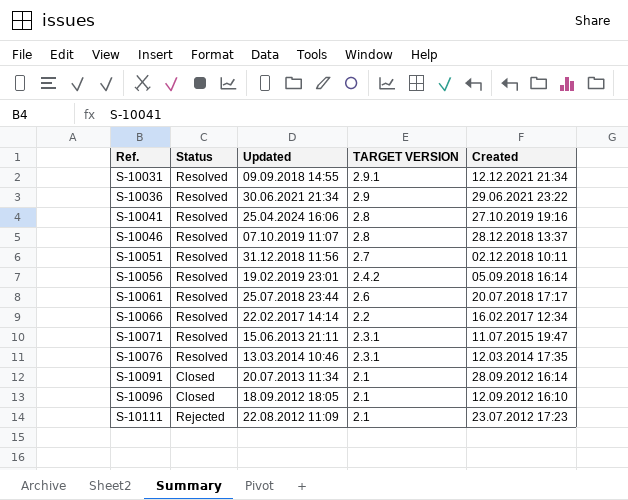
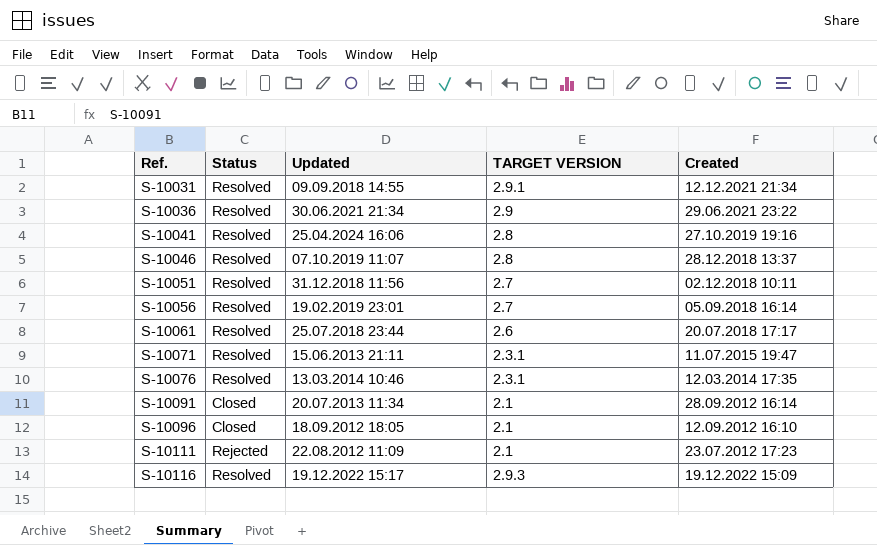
row S-10066: Resolved | 22.02.2017 14:14 | 2.2 | 16.02.2017 12:34 -> none
S-10056 | TARGET VERSION: 2.4.2 -> 2.7
row S-10116: none -> Resolved | 19.12.2022 15:17 | 2.9.3 | 19.12.2022 15:09

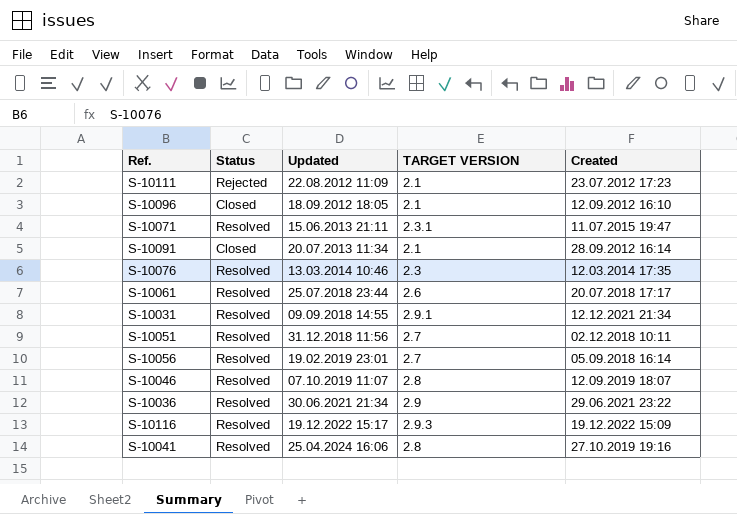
row order: Ref. ascending -> Updated ascending
S-10076 | TARGET VERSION: 2.3.1 -> 2.3
S-10046 | Created: 28.12.2018 13:37 -> 12.09.2019 18:07

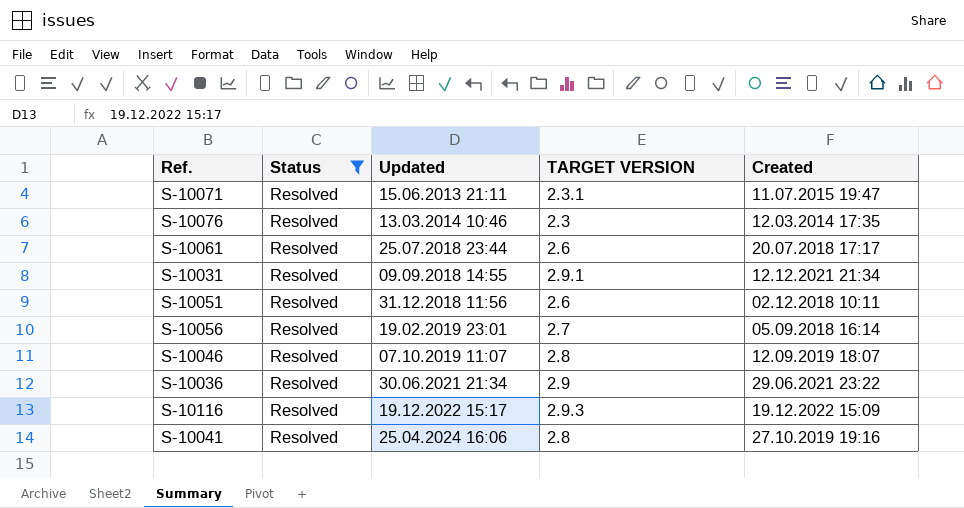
filter: none -> Status = Resolved
S-10051 | TARGET VERSION: 2.7 -> 2.6

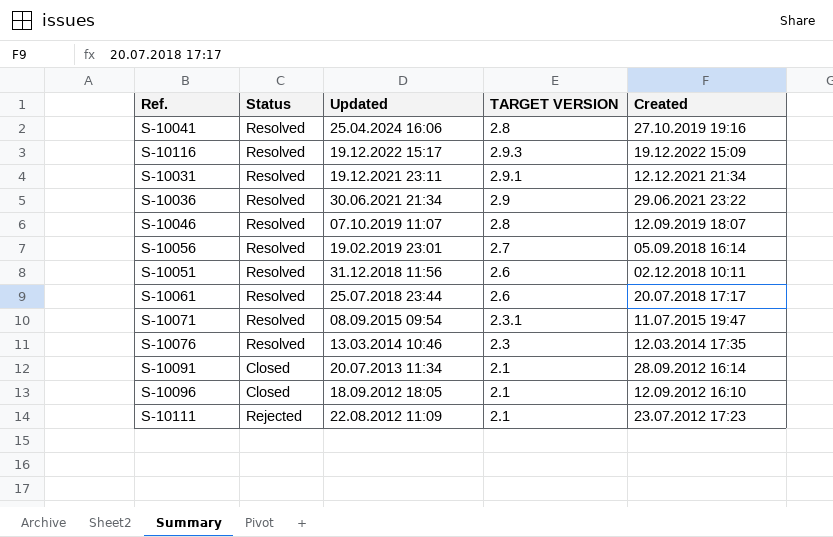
filter: Status = Resolved -> none
row order: Updated ascending -> Updated descending
S-10031 | Updated: 09.09.2018 14:55 -> 19.12.2021 23:11
S-10071 | Updated: 15.06.2013 21:11 -> 08.09.2015 09:54

